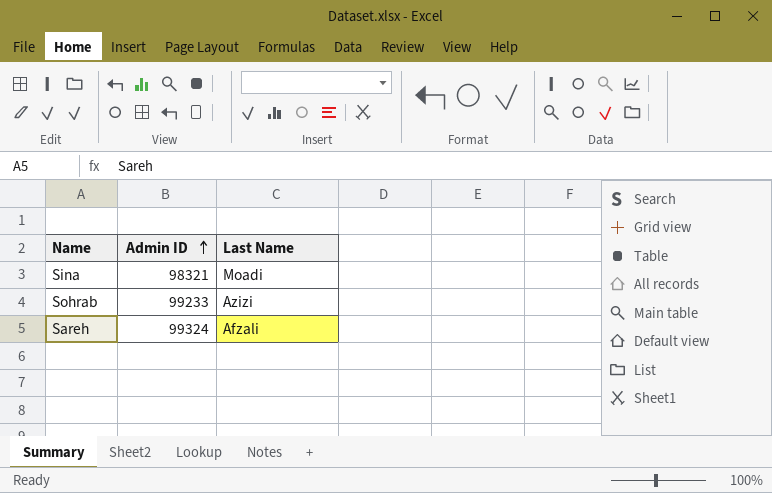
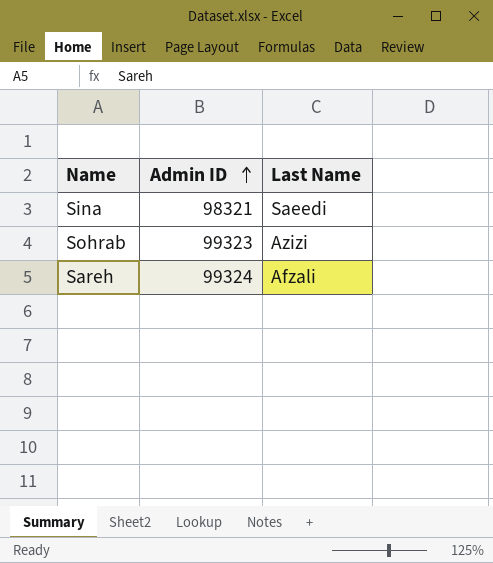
Sina | Last Name: Moadi -> Saeedi
Sohrab | Admin ID: 99233 -> 99323

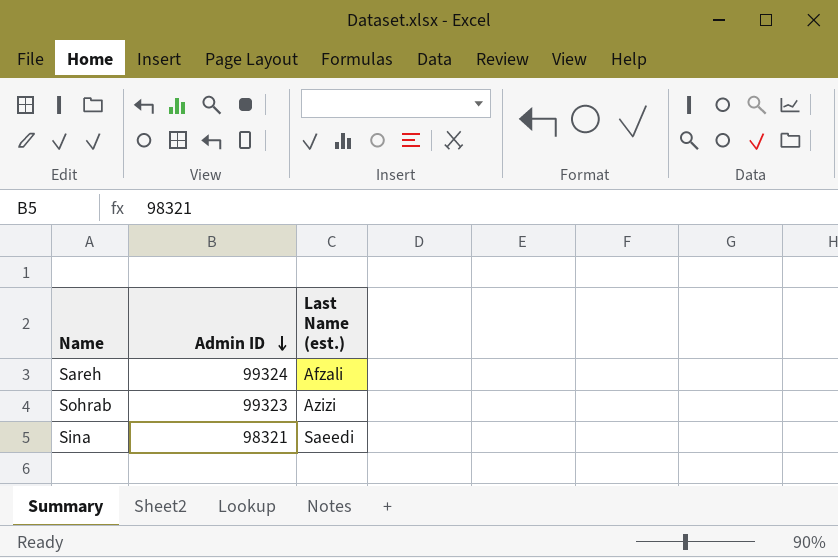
row order: Admin ID ascending -> Admin ID descending
column name: Last Name -> Last Name (est.)

